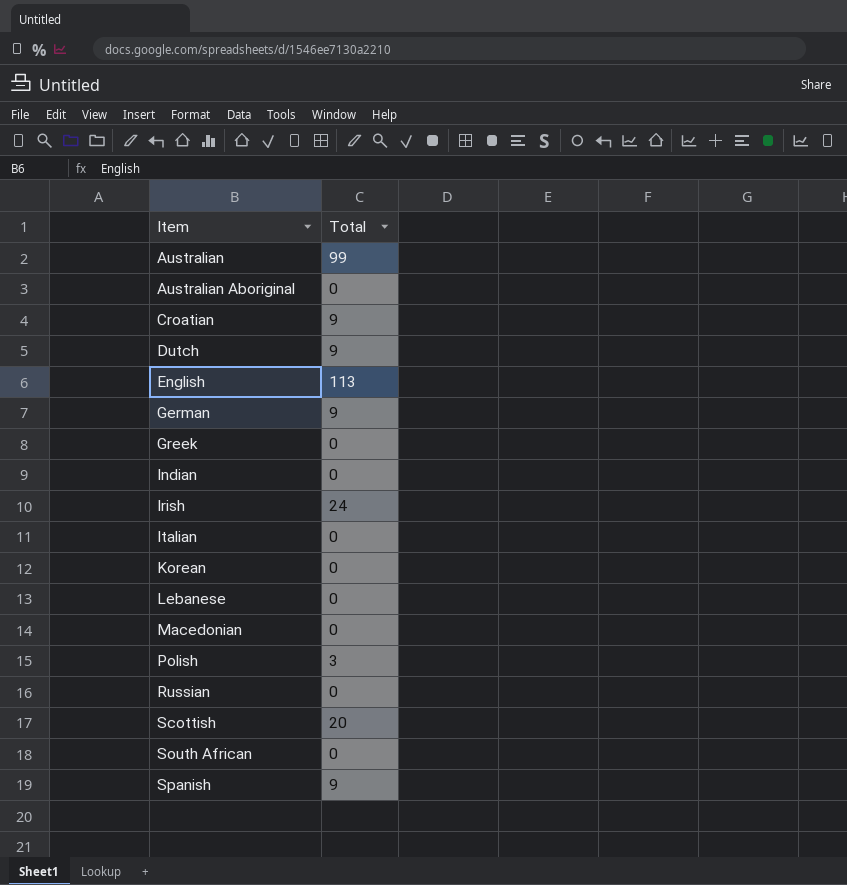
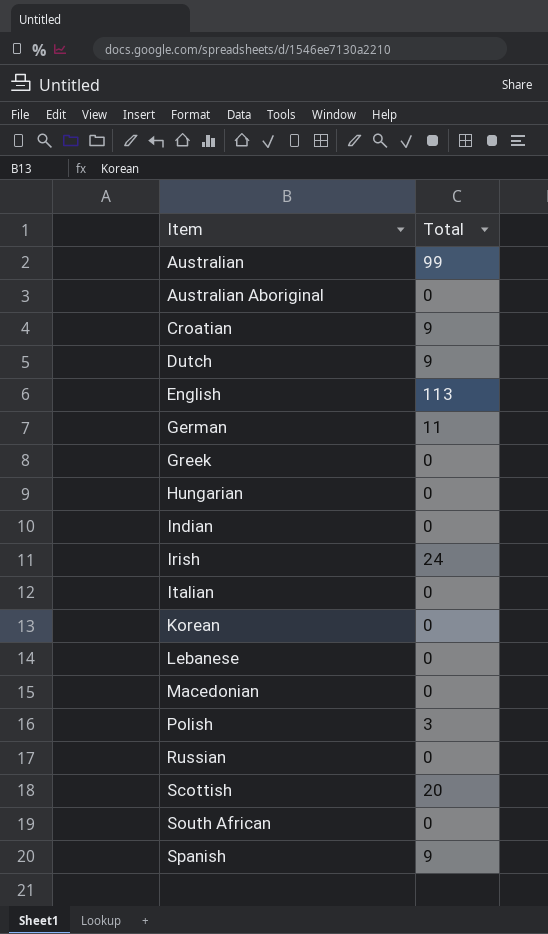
German | Total: 9 -> 11
row Hungarian: none -> 0

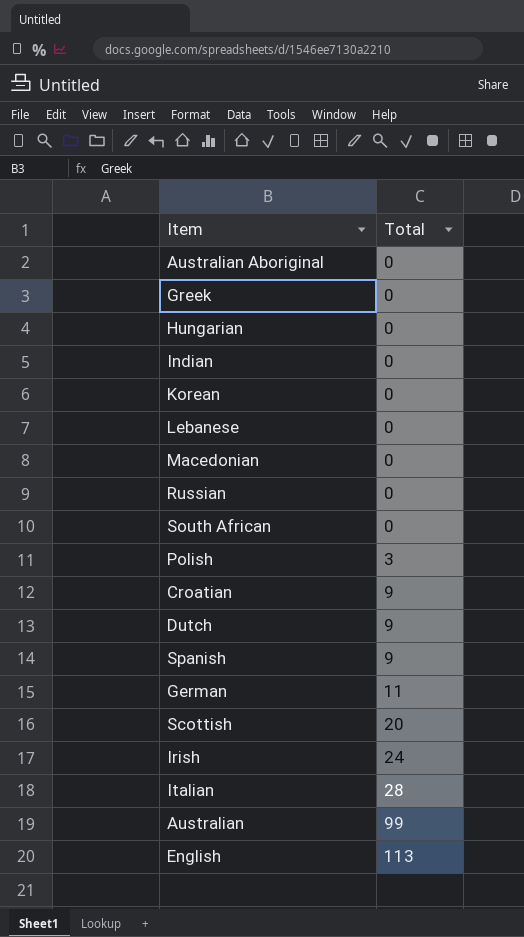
row order: Item ascending -> Total ascending
Italian | Total: 0 -> 28

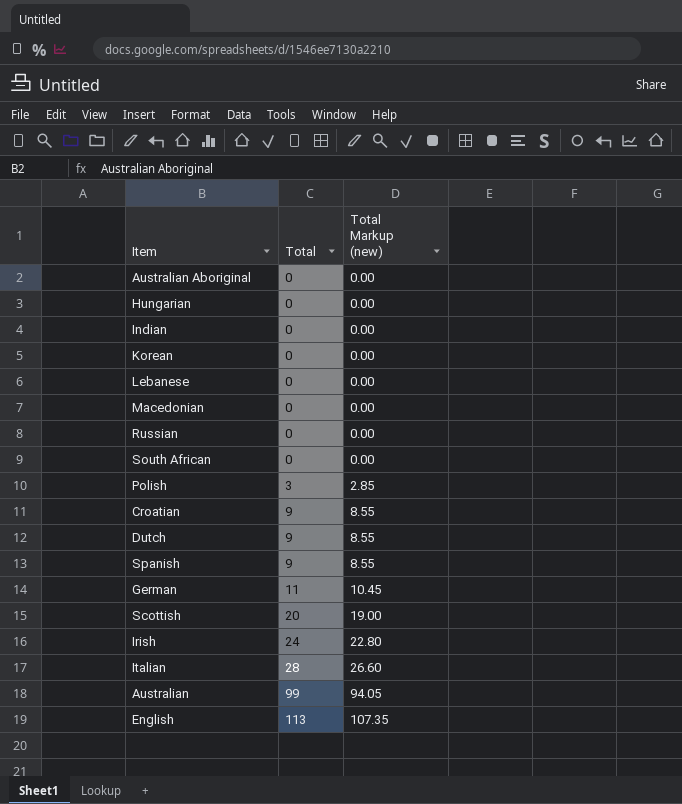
column Total Markup (new) | formula: none -> [Total] * 0.95
row Greek: 0 -> none

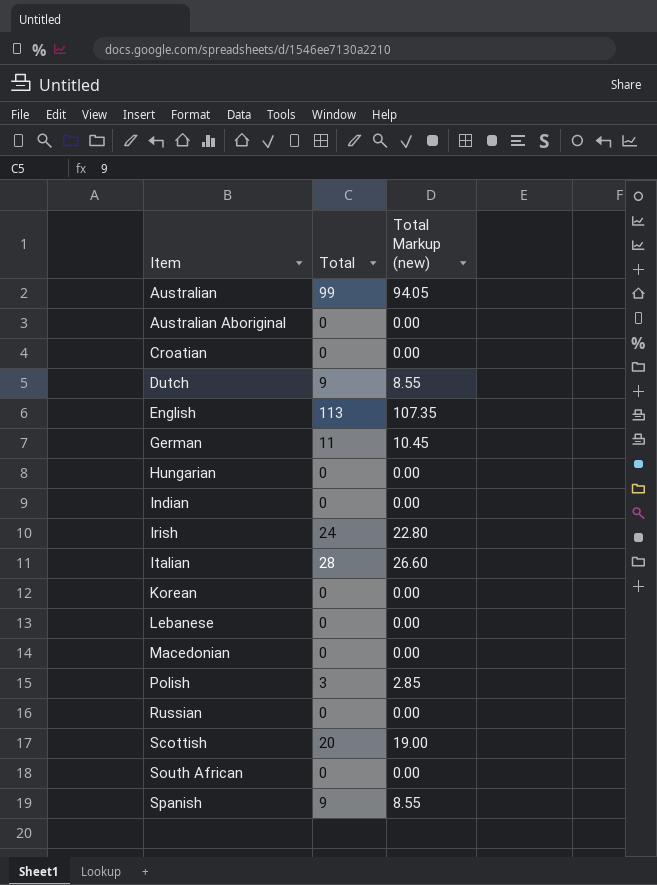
row order: Total ascending -> Item ascending
Croatian | Total: 9 -> 0
Croatian | Total Markup (new): 8.55 -> 0.00

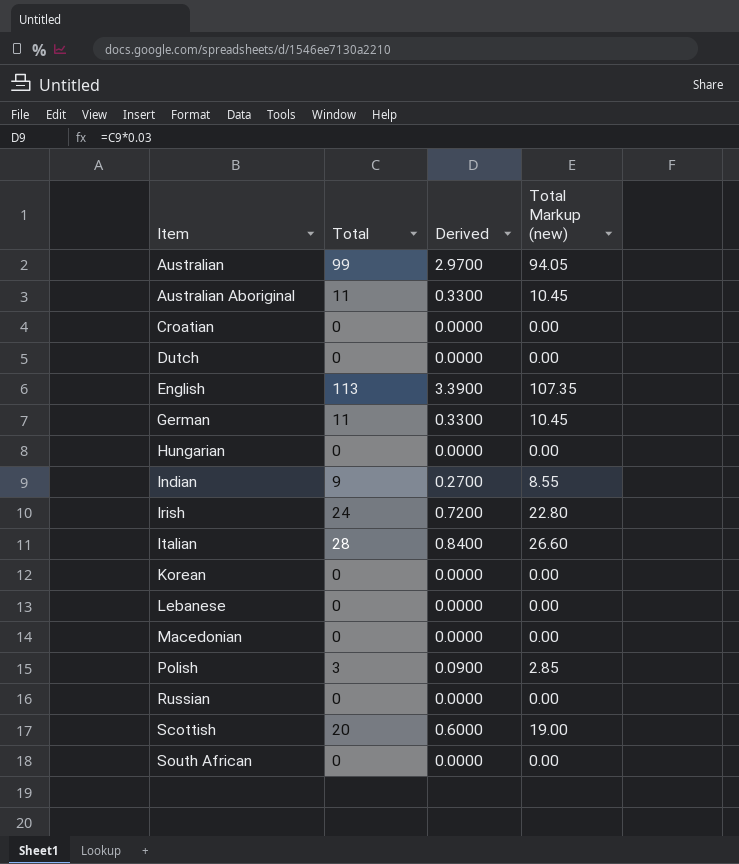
column Derived | formula: none -> [Total] * 0.03
row Spanish: 9 | 8.55 -> none
Australian Aboriginal | Total: 0 -> 11
Australian Aboriginal | Total Markup (new): 0.00 -> 10.45
Dutch | Total: 9 -> 0
Dutch | Total Markup (new): 8.55 -> 0.00
Indian | Total: 0 -> 9
Indian | Total Markup (new): 0.00 -> 8.55

